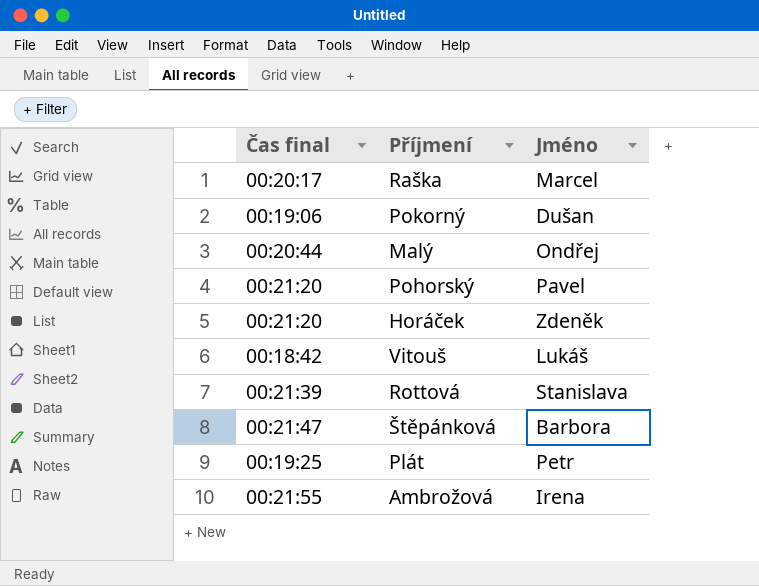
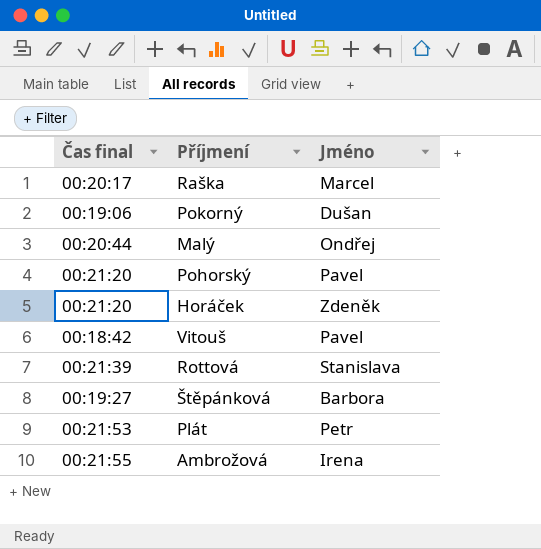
Vitouš | Jméno: Lukáš -> Pavel
Štěpánková | Čas final: 00:21:47 -> 00:19:27
Plát | Čas final: 00:19:25 -> 00:21:53

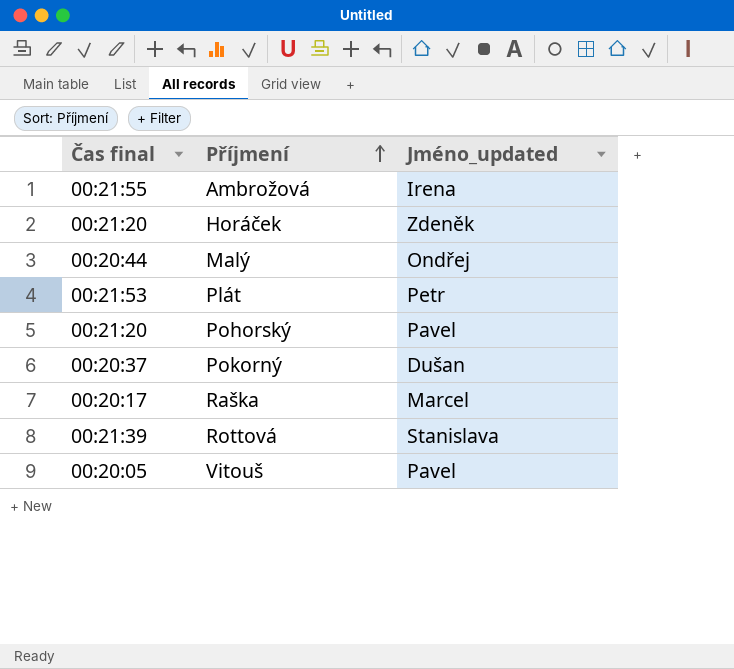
row order: none -> Příjmení ascending
column name: Jméno -> Jméno_updated
row Štěpánková: 00:19:27 | Barbora -> none
Pokorný | Čas final: 00:19:06 -> 00:20:37
Vitouš | Čas final: 00:18:42 -> 00:20:05

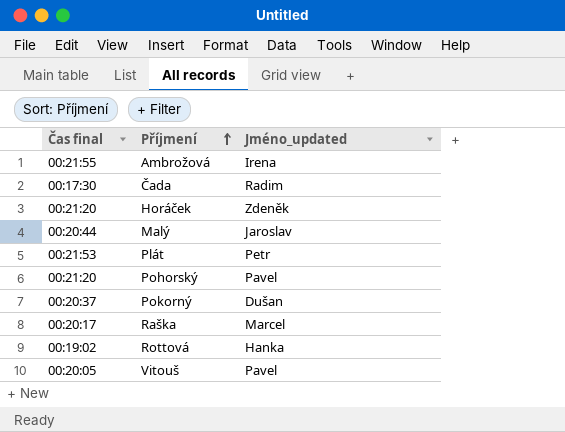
row Čada: none -> 00:17:30 | Radim
Malý | Jméno_updated: Ondřej -> Jaroslav
Rottová | Čas final: 00:21:39 -> 00:19:02
Rottová | Jméno_updated: Stanislava -> Hanka

